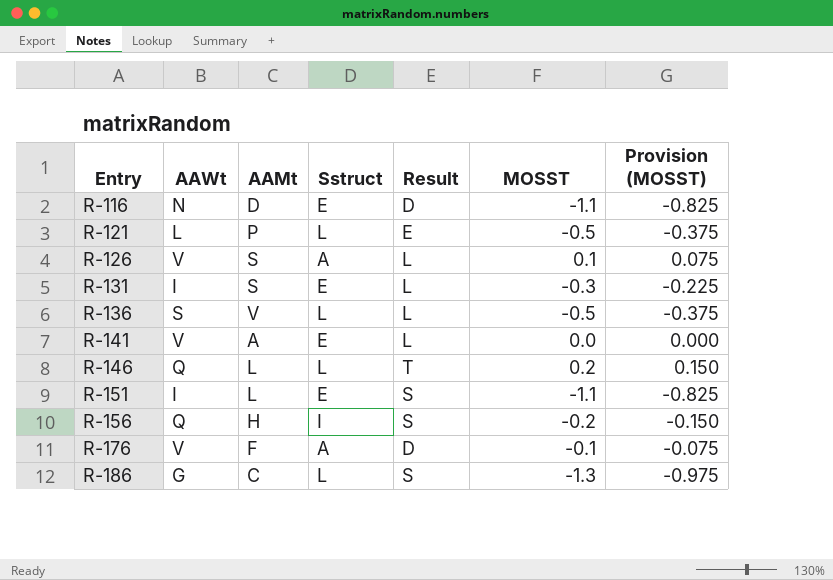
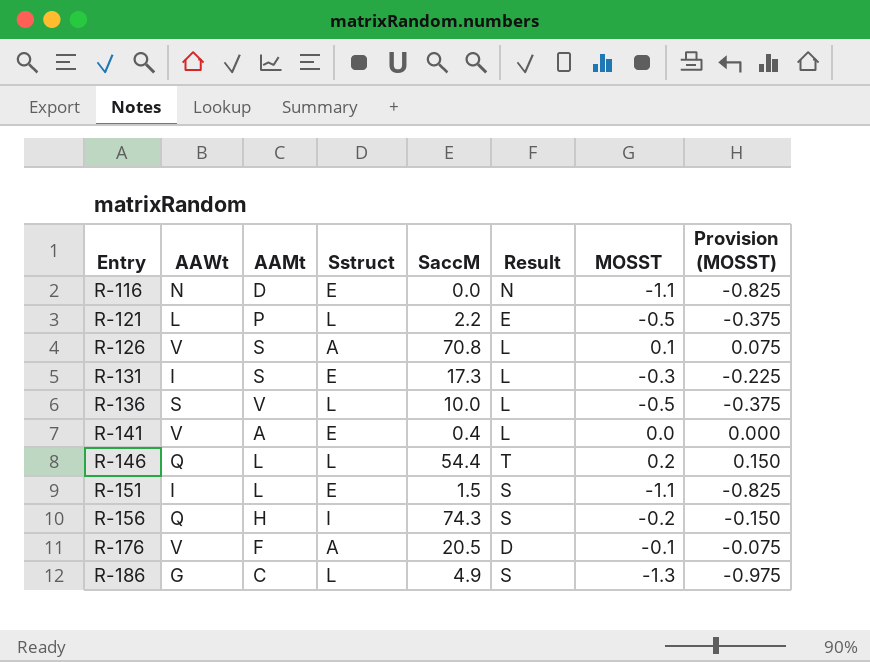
column SaccM | position: none -> 5
R-116 | Result: D -> N

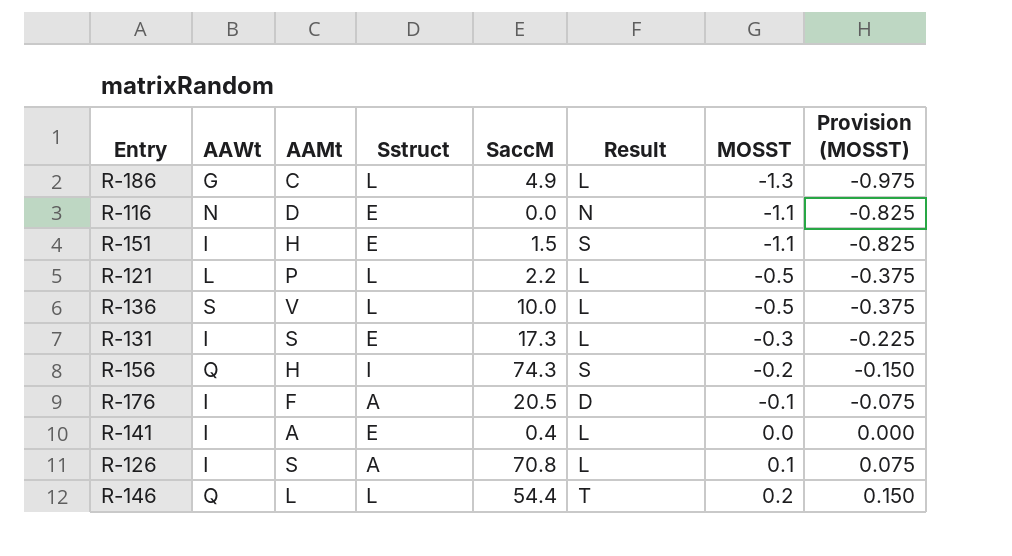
row order: Entry ascending -> MOSST ascending
R-186 | Result: S -> L
R-151 | AAMt: L -> H
R-121 | Result: E -> L
R-176 | AAWt: V -> I
R-141 | AAWt: V -> I
R-126 | AAWt: V -> I

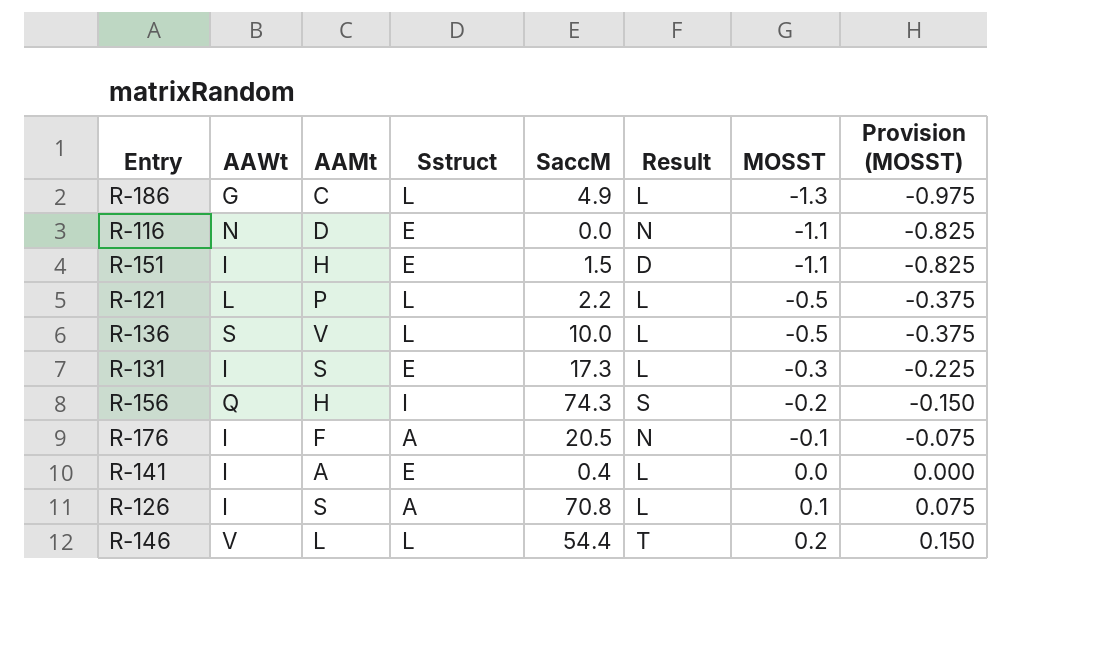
R-151 | Result: S -> D
R-176 | Result: D -> N
R-146 | AAWt: Q -> V

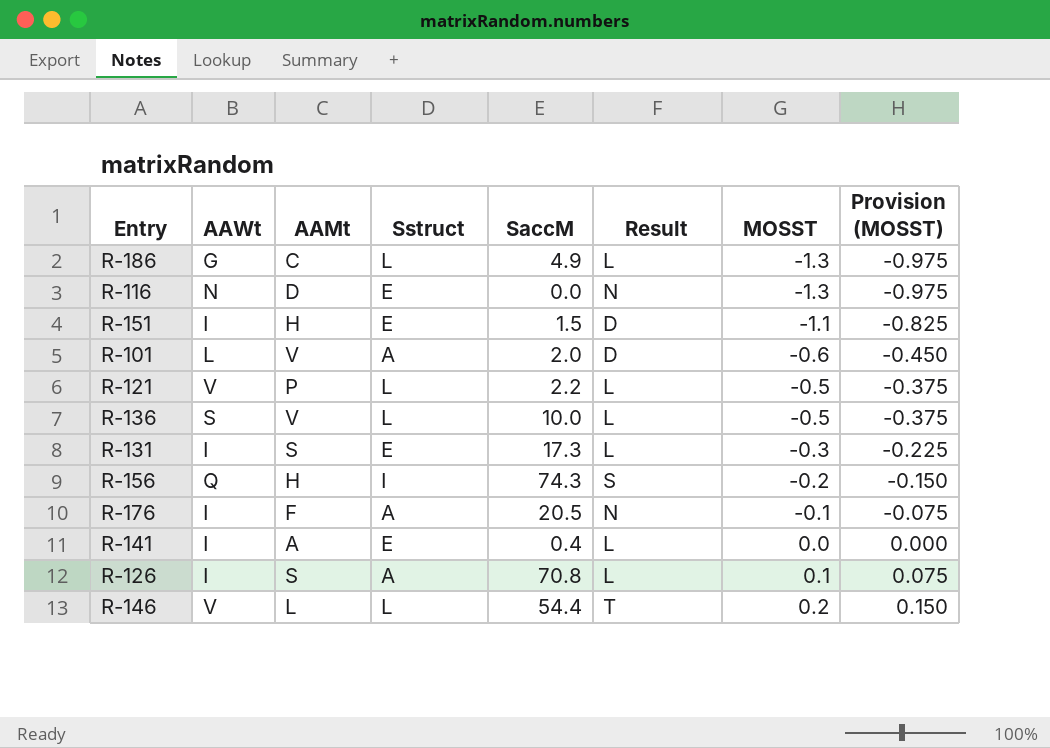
R-116 | MOSST: -1.1 -> -1.3
R-116 | Provision (MOSST): -0.825 -> -0.975
row R-101: none -> L | V | A | 2.0 | D | -0.6 | -0.450
R-121 | AAWt: L -> V

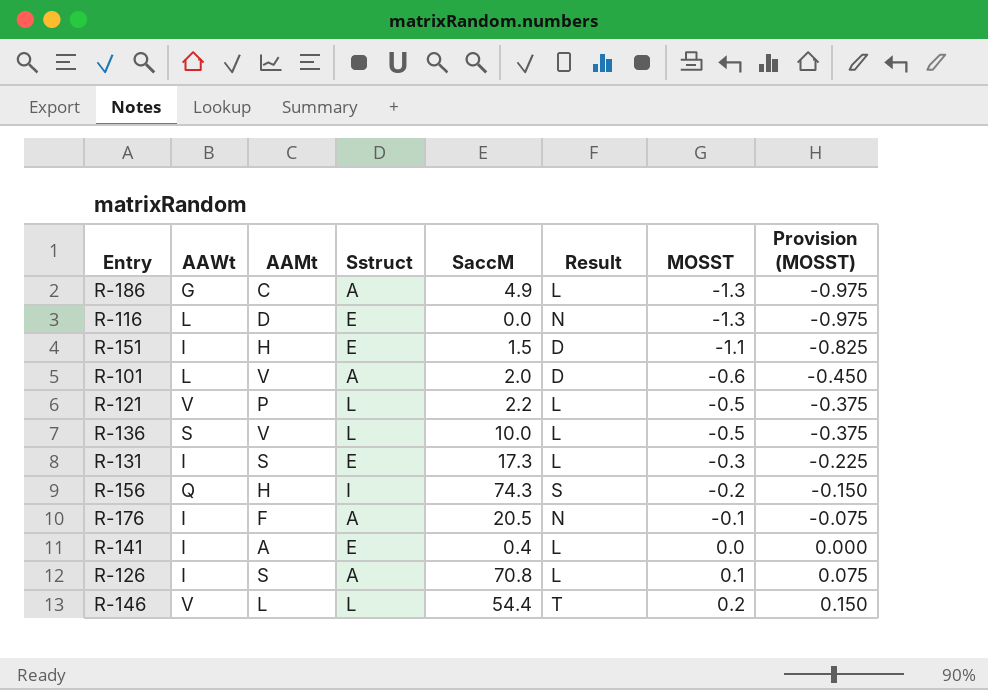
R-186 | Sstruct: L -> A
R-116 | AAWt: N -> L

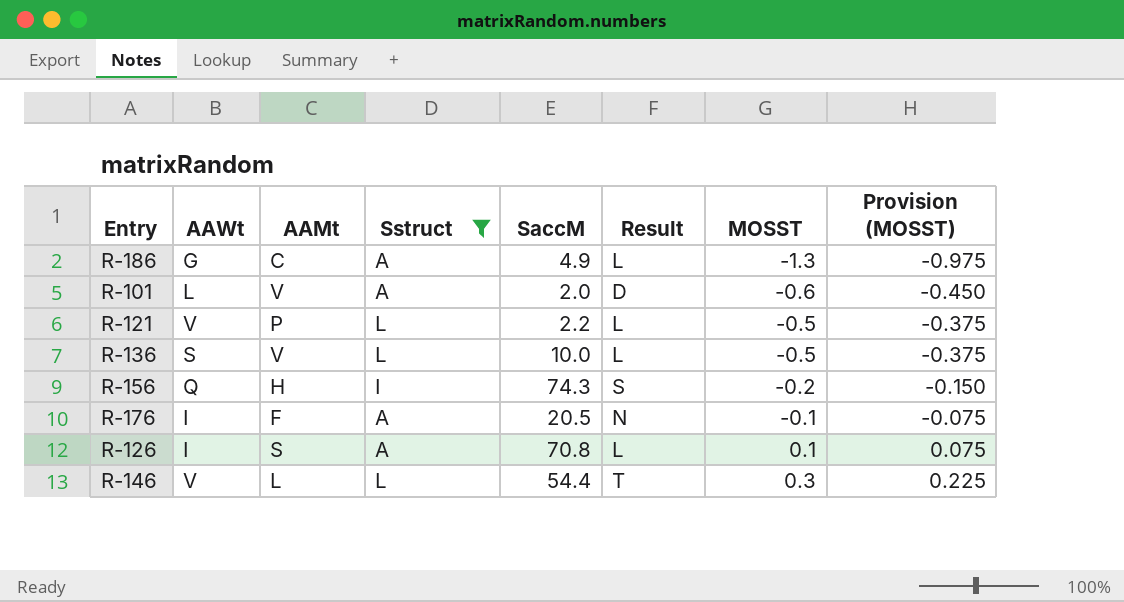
filter: none -> Sstruct != E
R-146 | MOSST: 0.2 -> 0.3
R-146 | Provision (MOSST): 0.150 -> 0.225

